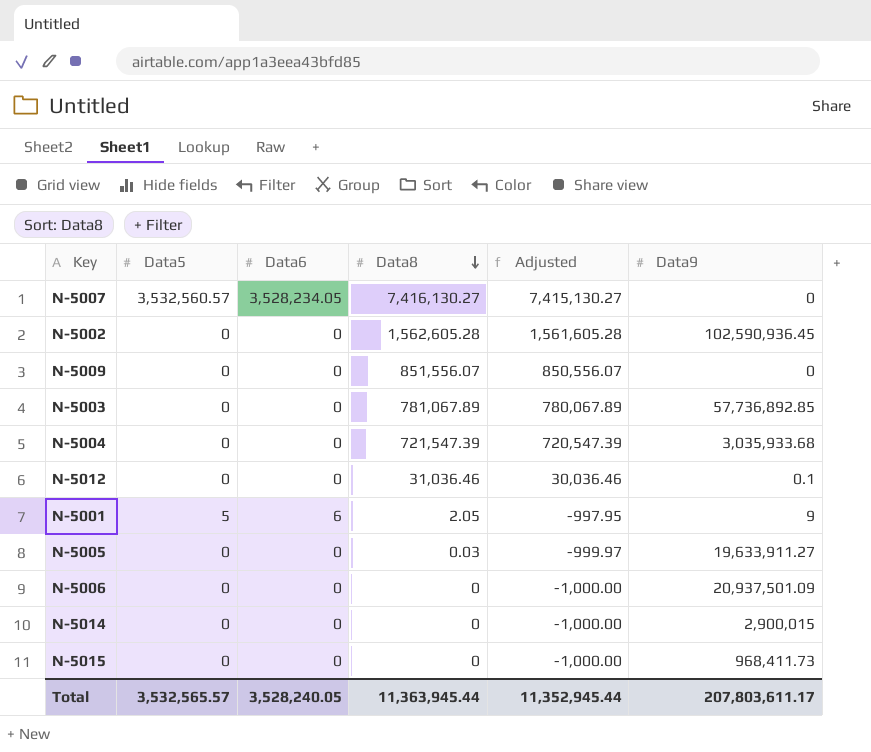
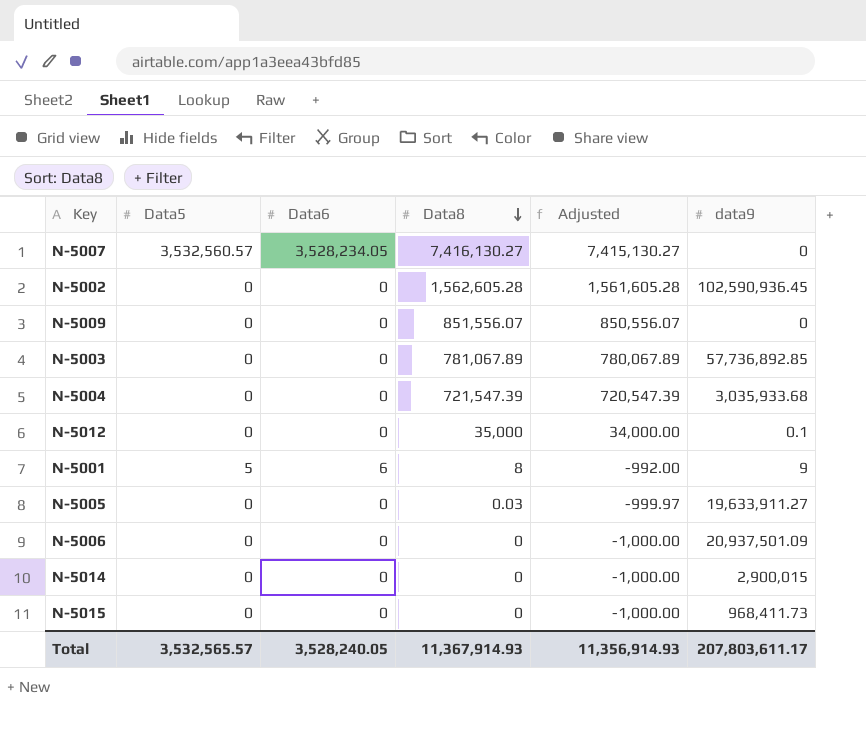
column name: Data9 -> data9
N-5012 | Data8: 31,036.46 -> 35,000
N-5012 | Adjusted: 30,036.46 -> 34,000.00
N-5001 | Data8: 2.05 -> 8
N-5001 | Adjusted: -997.95 -> -992.00
Total | Data8: 11,363,945.44 -> 11,367,914.93
Total | Adjusted: 11,352,945.44 -> 11,356,914.93

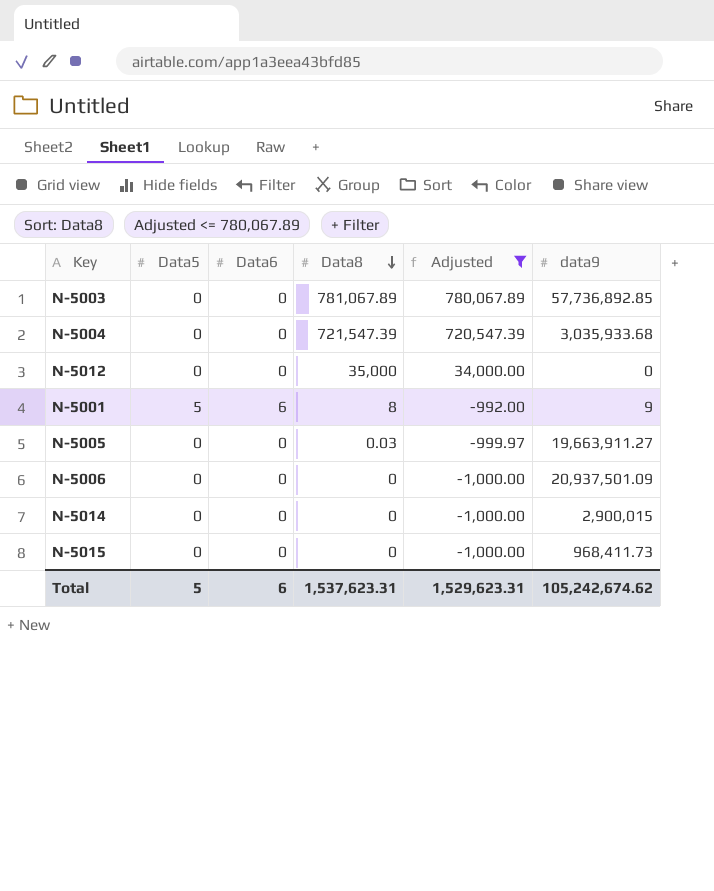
filter: none -> Adjusted <= 780,067.89
N-5012 | data9: 0.1 -> 0
N-5005 | data9: 19,633,911.27 -> 19,663,911.27
Total | Data5: 3,532,565.57 -> 5
Total | Data6: 3,528,240.05 -> 6
Total | Data8: 11,367,914.93 -> 1,537,623.31
Total | Adjusted: 11,356,914.93 -> 1,529,623.31
Total | data9: 207,803,611.17 -> 105,242,674.62

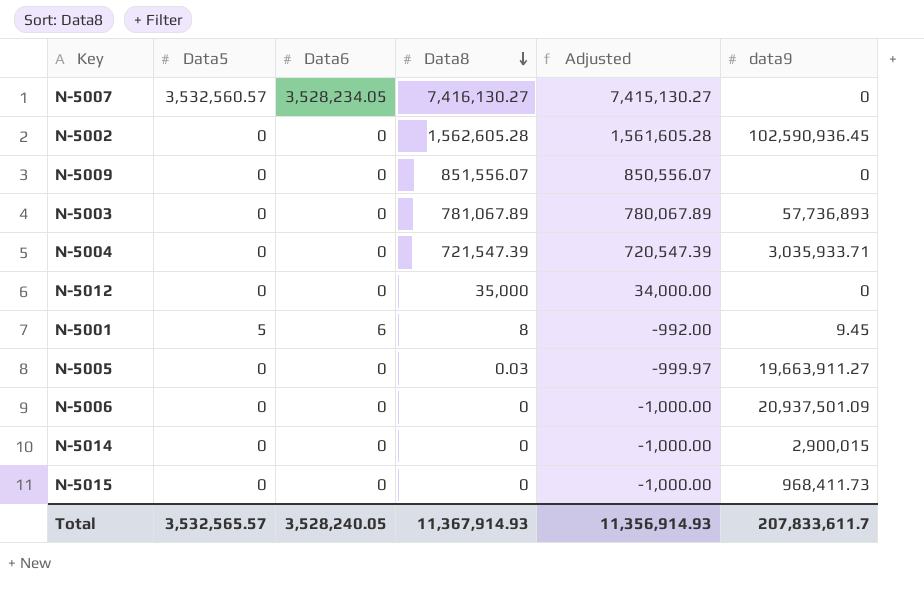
filter: Adjusted <= 780,067.89 -> none
N-5003 | data9: 57,736,892.85 -> 57,736,893
N-5004 | data9: 3,035,933.68 -> 3,035,933.71
N-5001 | data9: 9 -> 9.45
Total | Data5: 5 -> 3,532,565.57
Total | Data6: 6 -> 3,528,240.05
Total | Data8: 1,537,623.31 -> 11,367,914.93
Total | Adjusted: 1,529,623.31 -> 11,356,914.93
Total | data9: 105,242,674.62 -> 207,833,611.7

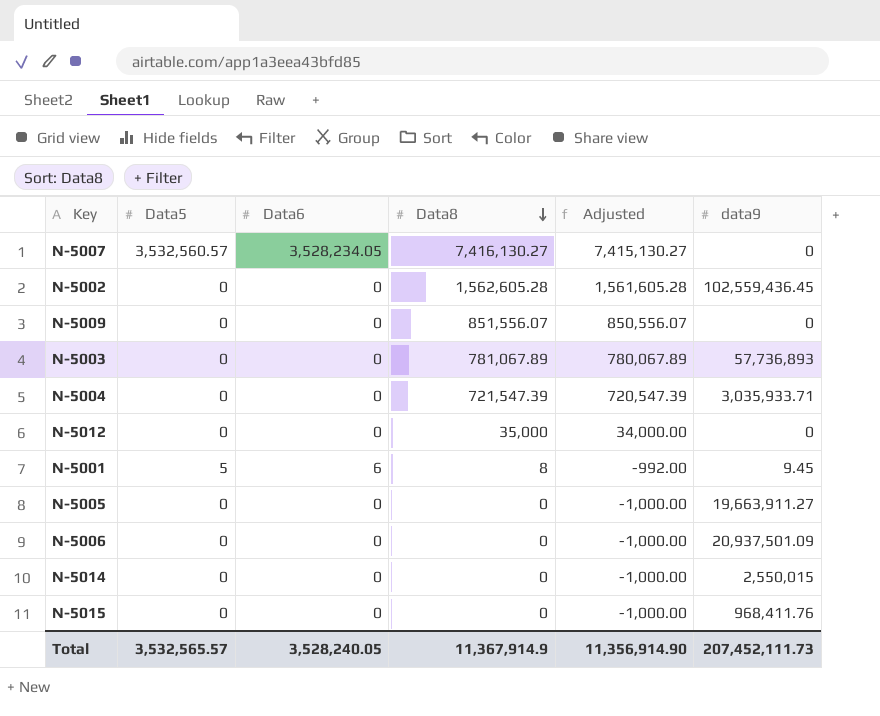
N-5002 | data9: 102,590,936.45 -> 102,559,436.45
N-5005 | Data8: 0.03 -> 0
N-5005 | Adjusted: -999.97 -> -1,000.00
N-5014 | data9: 2,900,015 -> 2,550,015
N-5015 | data9: 968,411.73 -> 968,411.76
Total | Data8: 11,367,914.93 -> 11,367,914.9
Total | Adjusted: 11,356,914.93 -> 11,356,914.90
Total | data9: 207,833,611.7 -> 207,452,111.73

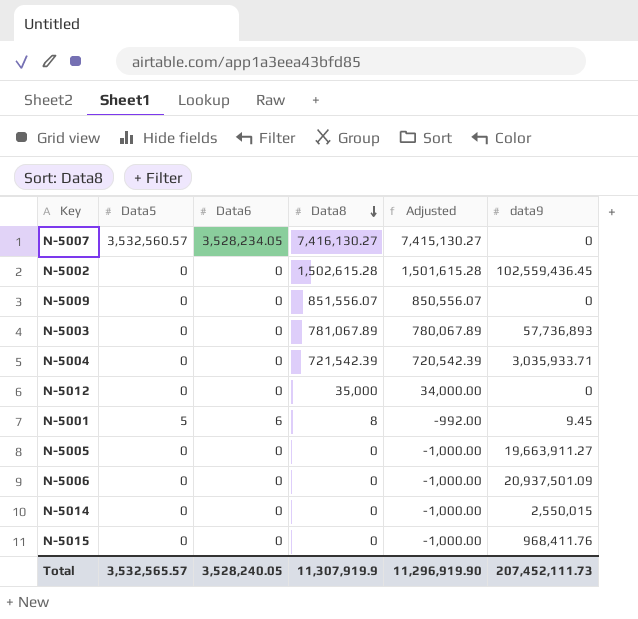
N-5002 | Data8: 1,562,605.28 -> 1,502,615.28
N-5002 | Adjusted: 1,561,605.28 -> 1,501,615.28
N-5004 | Data8: 721,547.39 -> 721,542.39
N-5004 | Adjusted: 720,547.39 -> 720,542.39
Total | Data8: 11,367,914.9 -> 11,307,919.9
Total | Adjusted: 11,356,914.90 -> 11,296,919.90

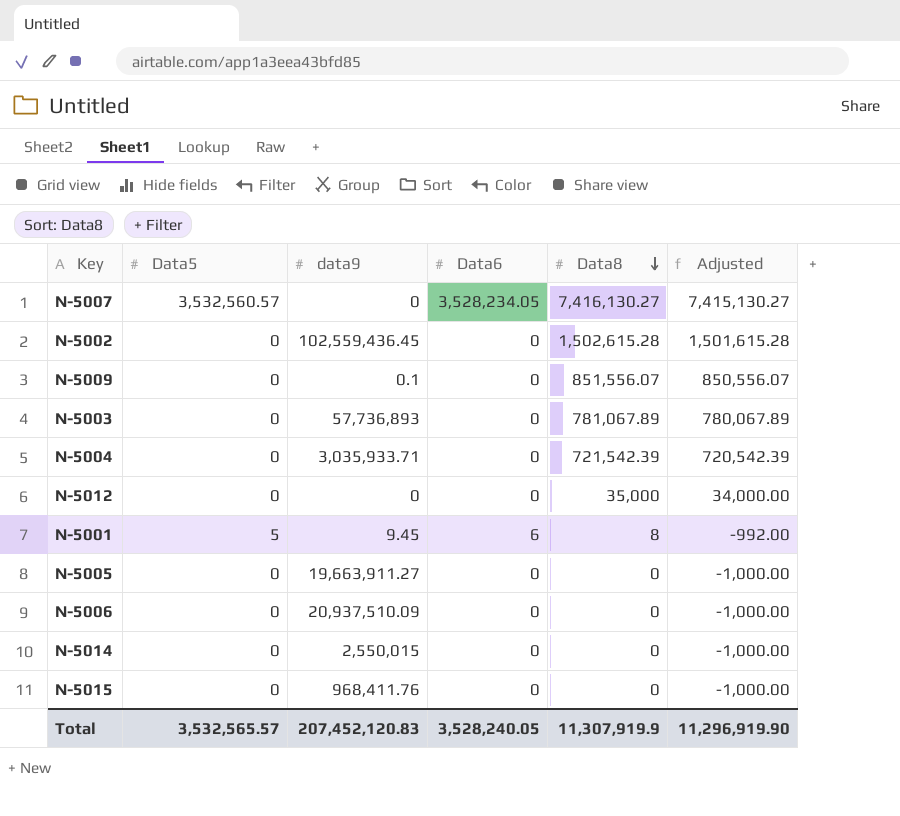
column data9 | position: 6 -> 3
N-5009 | data9: 0 -> 0.1
N-5006 | data9: 20,937,501.09 -> 20,937,510.09
Total | data9: 207,452,111.73 -> 207,452,120.83

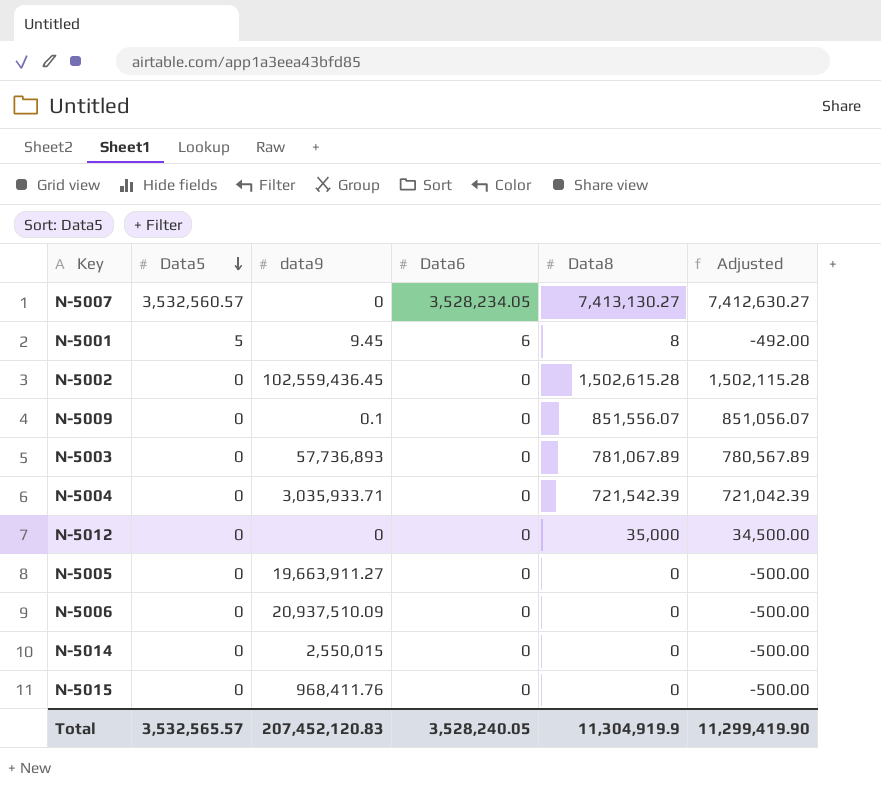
row order: Data8 descending -> Data5 descending
column Adjusted | formula: [Data8] - 1000 -> [Data8] - 500
N-5007 | Data8: 7,416,130.27 -> 7,413,130.27
Total | Data8: 11,307,919.9 -> 11,304,919.9
Total | Adjusted: 11,296,919.90 -> 11,299,419.90

